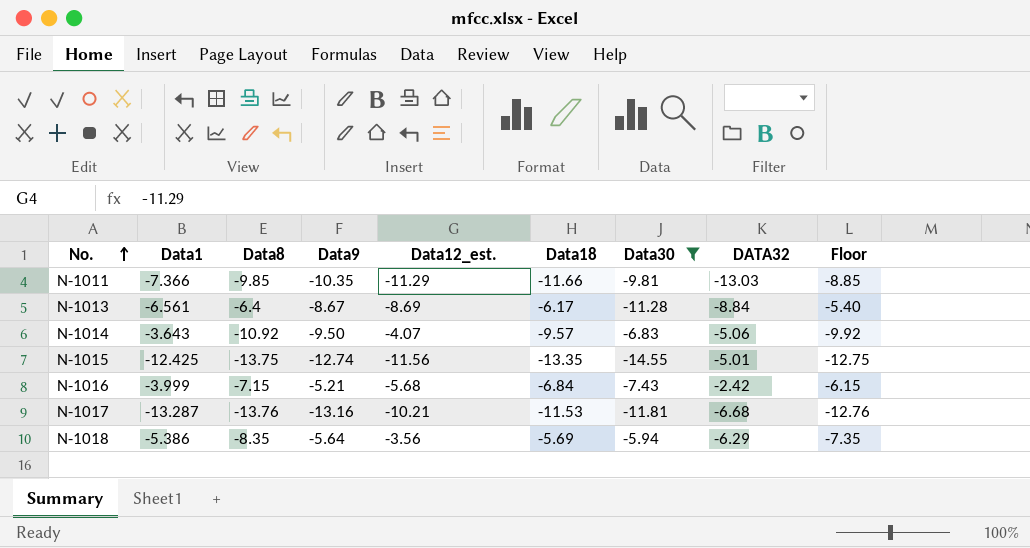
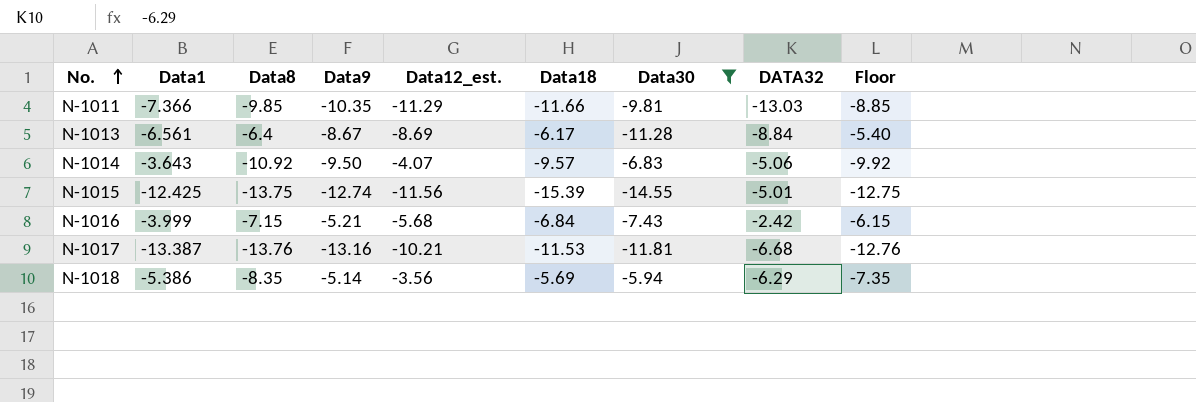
N-1015 | Data18: -13.35 -> -15.39
N-1017 | Data1: -13.287 -> -13.387
N-1018 | Data9: -5.64 -> -5.14

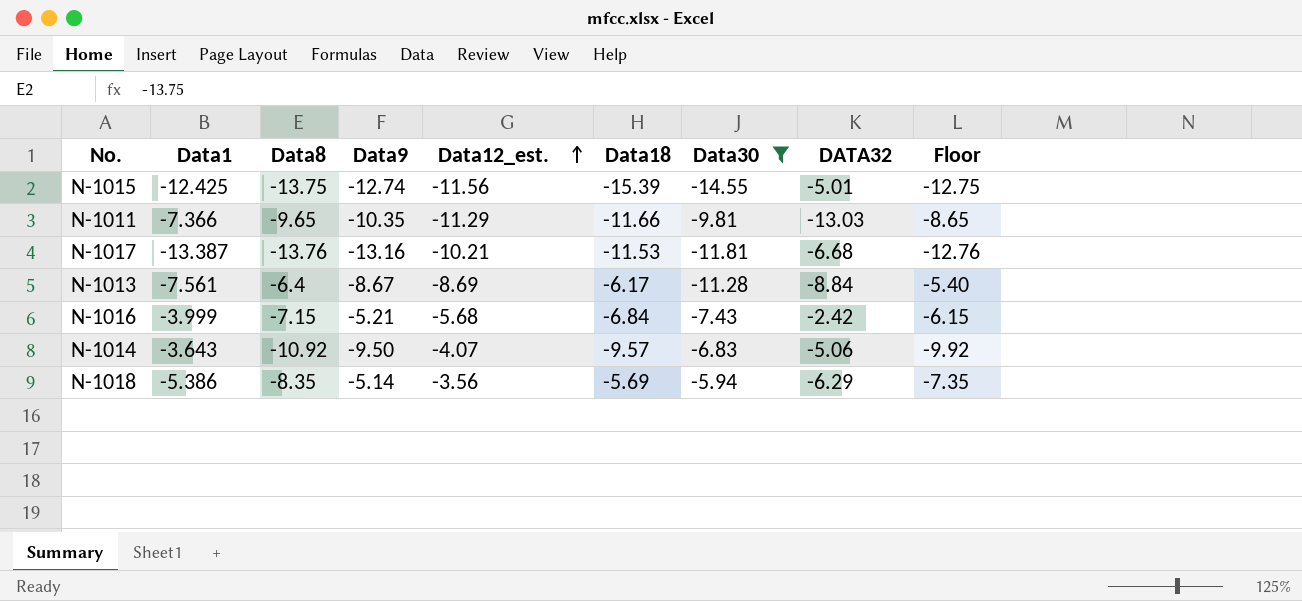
row order: No. ascending -> Data12_est. ascending
N-1011 | Data8: -9.85 -> -9.65
N-1011 | Floor: -8.85 -> -8.65
N-1013 | Data1: -6.561 -> -7.561

